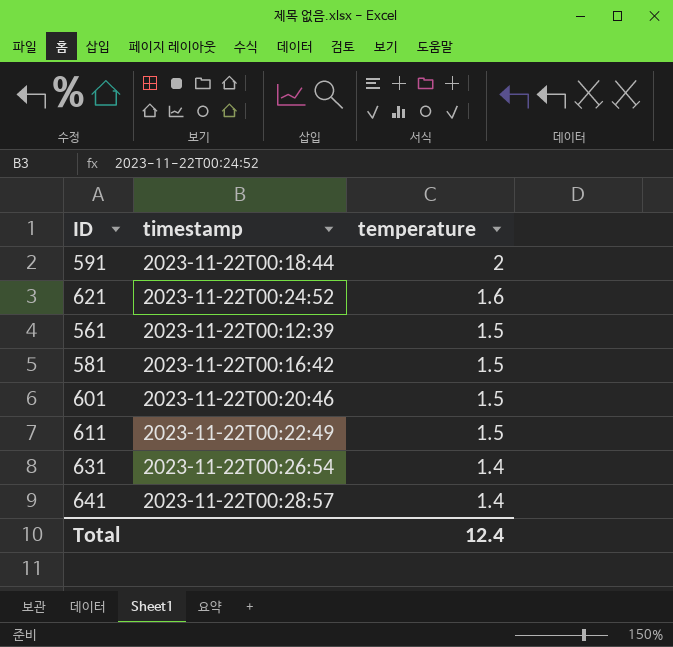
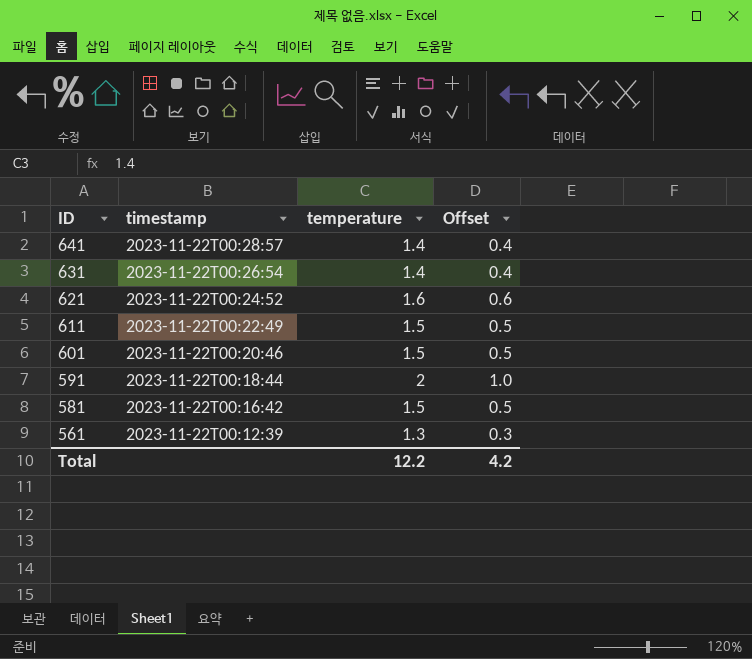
row order: temperature descending -> ID descending
column Offset | formula: none -> [temperature] - 1
561 | temperature: 1.5 -> 1.3
Total | temperature: 12.4 -> 12.2

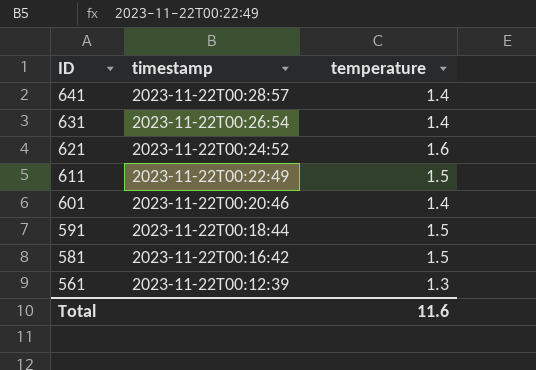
column Offset | formula: [temperature] - 1 -> none
601 | temperature: 1.5 -> 1.4
591 | temperature: 2 -> 1.5
Total | temperature: 12.2 -> 11.6

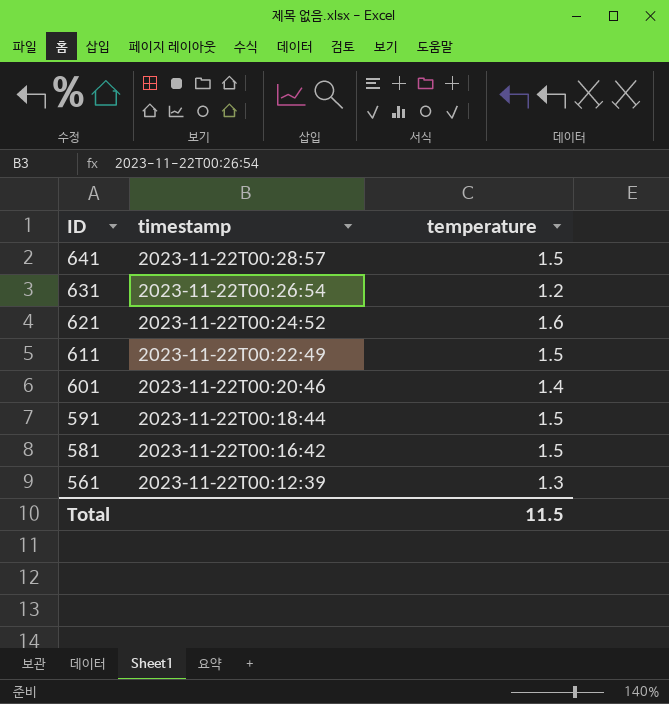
641 | temperature: 1.4 -> 1.5
631 | temperature: 1.4 -> 1.2
Total | temperature: 11.6 -> 11.5

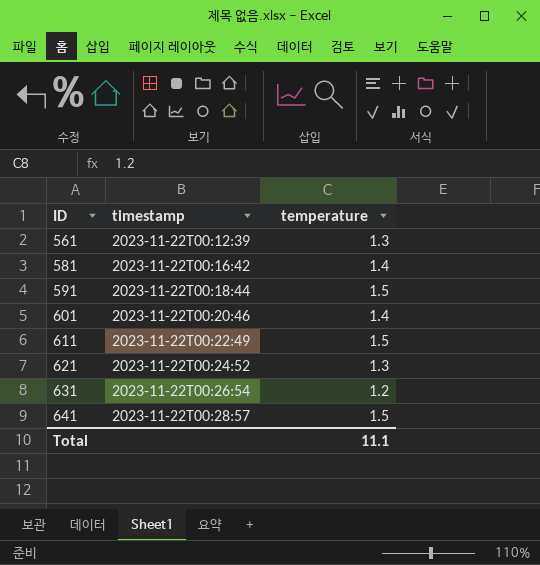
row order: ID descending -> ID ascending
581 | temperature: 1.5 -> 1.4
621 | temperature: 1.6 -> 1.3
Total | temperature: 11.5 -> 11.1

